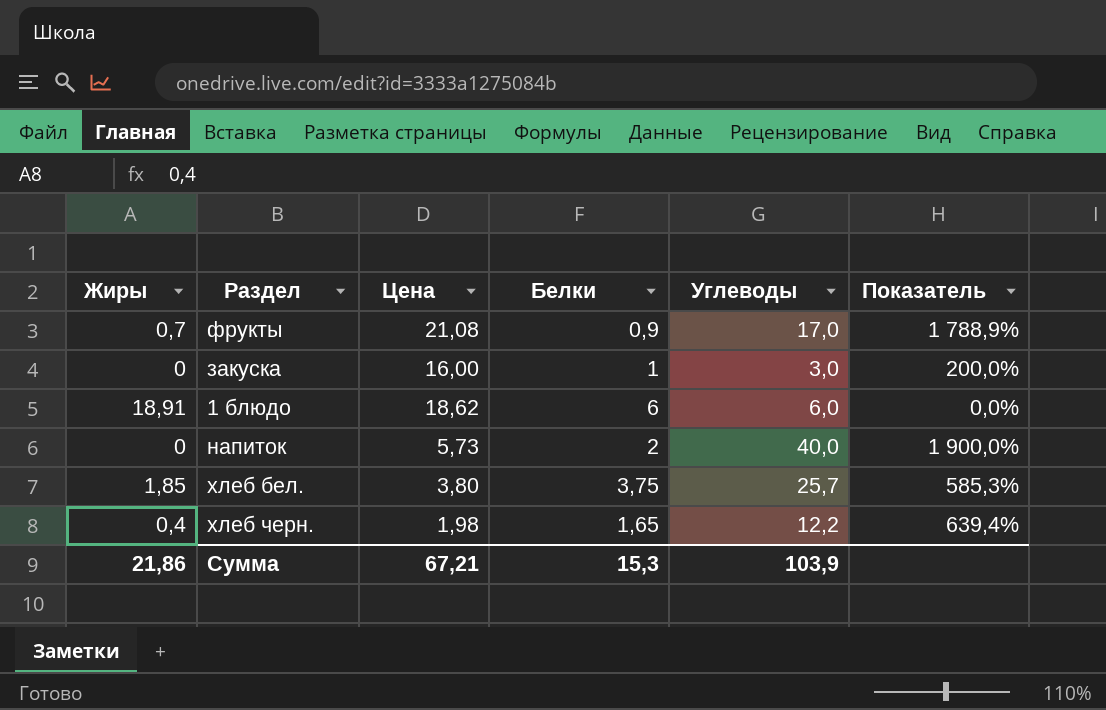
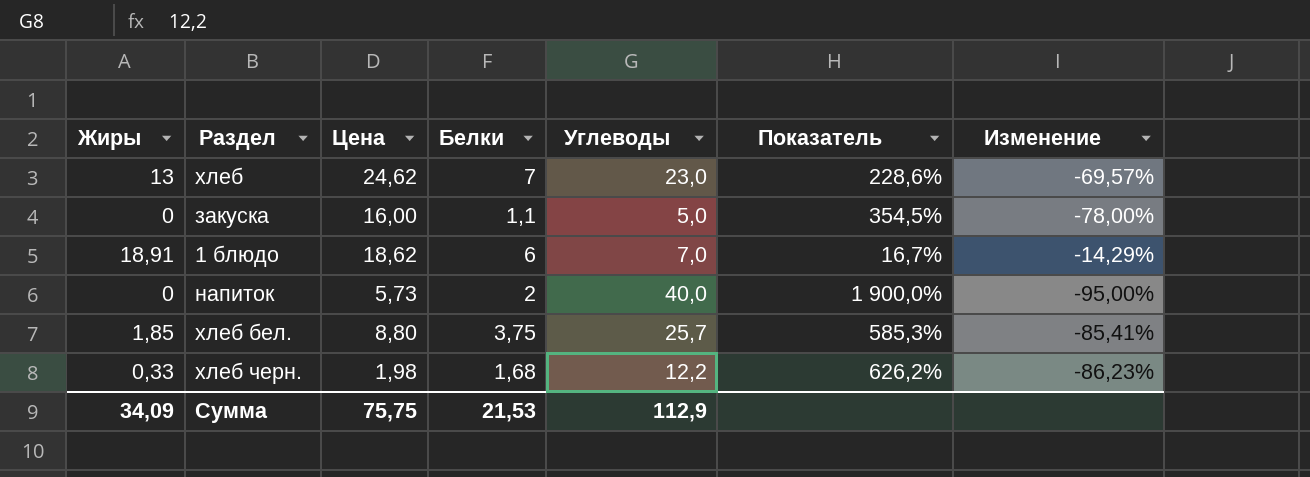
column Изменение | formula: none -> ([Белки] - [Углеводы]) / [Углеводы]
row фрукты: 0,7 | 21,08 | 0,9 | 17,0 | 1 788,9% -> none
row хлеб: none -> 13 | 24,62 | 7 | 23,0 | 228,6% | -69,57%
закуска | Белки: 1 -> 1,1
закуска | Углеводы: 3,0 -> 5,0
закуска | Показатель: 200,0% -> 354,5%
1 блюдо | Углеводы: 6,0 -> 7,0
1 блюдо | Показатель: 0,0% -> 16,7%
хлеб бел. | Цена: 3,80 -> 8,80
хлеб черн. | Жиры: 0,4 -> 0,33
хлеб черн. | Белки: 1,65 -> 1,68
хлеб черн. | Показатель: 639,4% -> 626,2%
Сумма | Жиры: 21,86 -> 34,09
Сумма | Цена: 67,21 -> 75,75
Сумма | Белки: 15,3 -> 21,53
Сумма | Углеводы: 103,9 -> 112,9

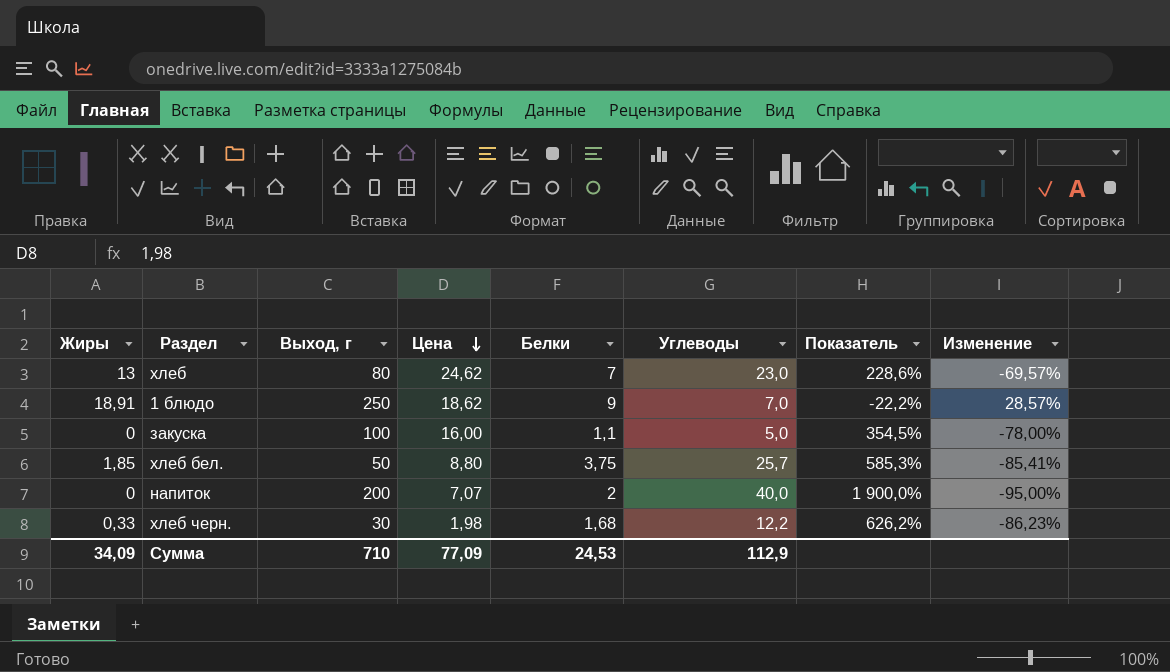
row order: none -> Цена descending
column Выход, г | position: none -> 3
1 блюдо | Белки: 6 -> 9
1 блюдо | Показатель: 16,7% -> -22,2%
1 блюдо | Изменение: -14,29% -> 28,57%
напиток | Цена: 5,73 -> 7,07
Сумма | Цена: 75,75 -> 77,09
Сумма | Белки: 21,53 -> 24,53

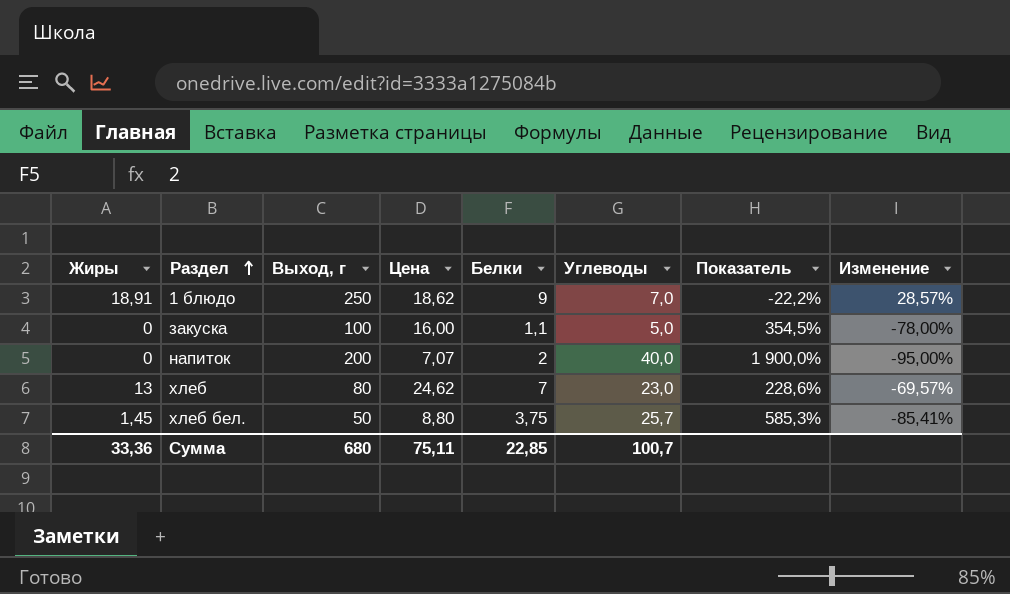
row order: Цена descending -> Раздел ascending
row хлеб черн.: 0,33 | 30 | 1,98 | 1,68 | 12,2 | 626,2% | -86,23% -> none
хлеб бел. | Жиры: 1,85 -> 1,45
Сумма | Жиры: 34,09 -> 33,36
Сумма | Выход, г: 710 -> 680
Сумма | Цена: 77,09 -> 75,11
Сумма | Белки: 24,53 -> 22,85
Сумма | Углеводы: 112,9 -> 100,7

